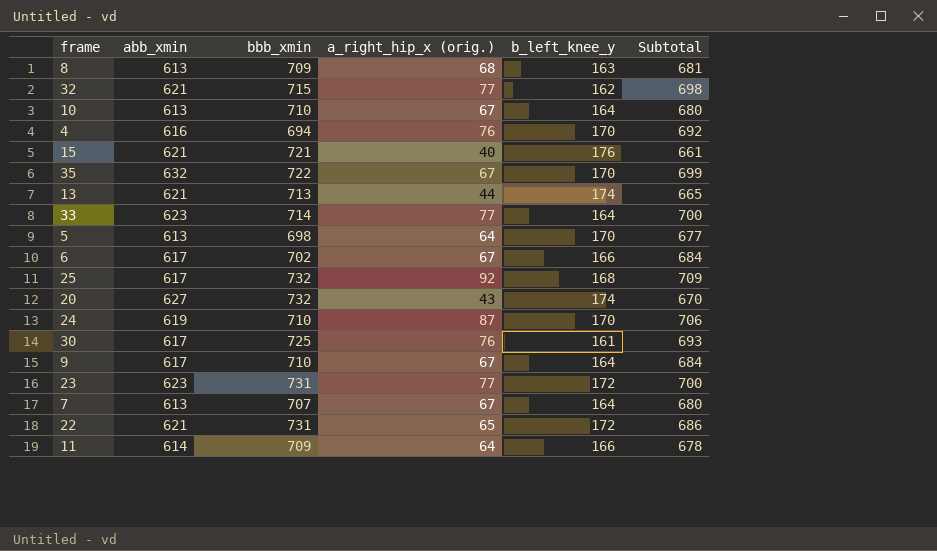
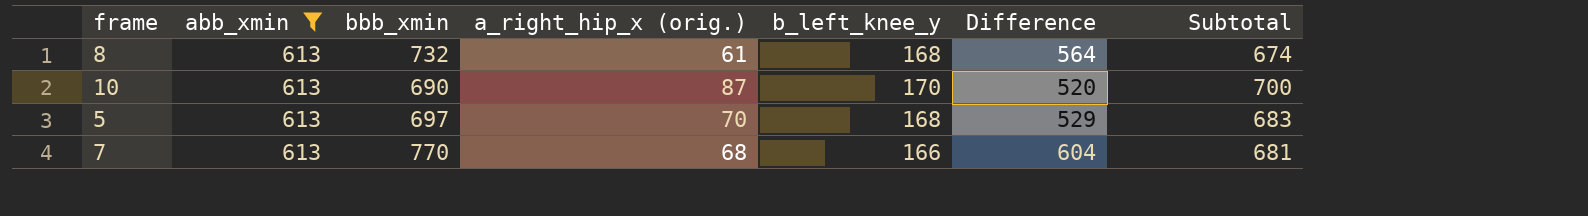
filter: none -> abb_xmin = 613
column Difference | formula: none -> [bbb_xmin] - [b_left_knee_y]
8 | bbb_xmin: 709 -> 732
8 | a_right_hip_x (orig.): 68 -> 61
8 | b_left_knee_y: 163 -> 168
8 | Subtotal: 681 -> 674
10 | bbb_xmin: 710 -> 690
10 | a_right_hip_x (orig.): 67 -> 87
10 | b_left_knee_y: 164 -> 170
10 | Subtotal: 680 -> 700
5 | bbb_xmin: 698 -> 697
5 | a_right_hip_x (orig.): 64 -> 70
5 | b_left_knee_y: 170 -> 168
5 | Subtotal: 677 -> 683
7 | bbb_xmin: 707 -> 770
7 | a_right_hip_x (orig.): 67 -> 68
7 | b_left_knee_y: 164 -> 166
7 | Subtotal: 680 -> 681

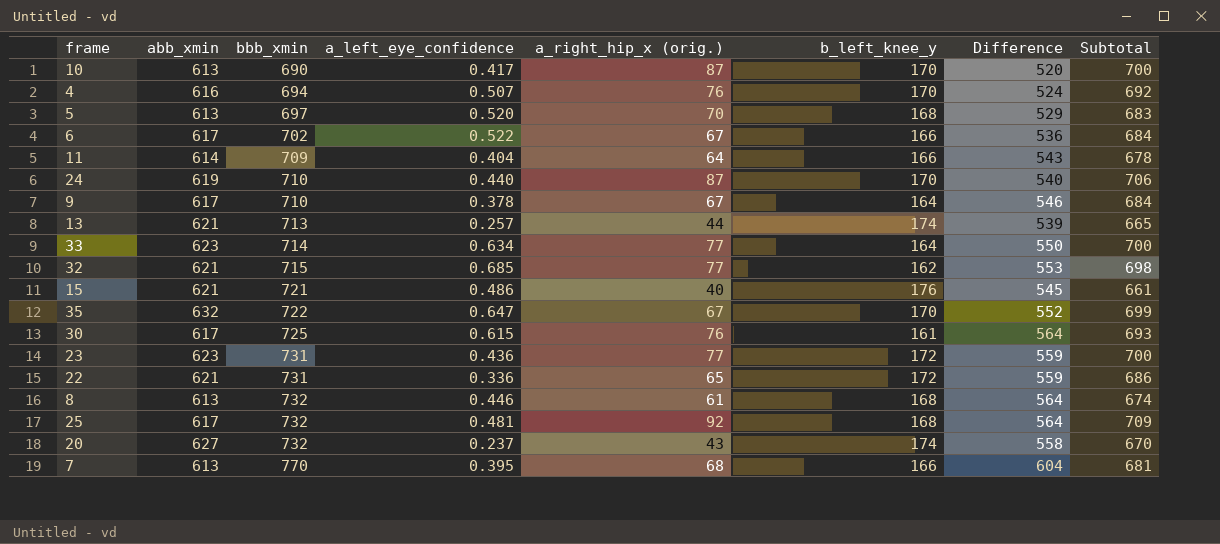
filter: abb_xmin = 613 -> none
row order: none -> bbb_xmin ascending
column a_left_eye_confidence | position: none -> 4

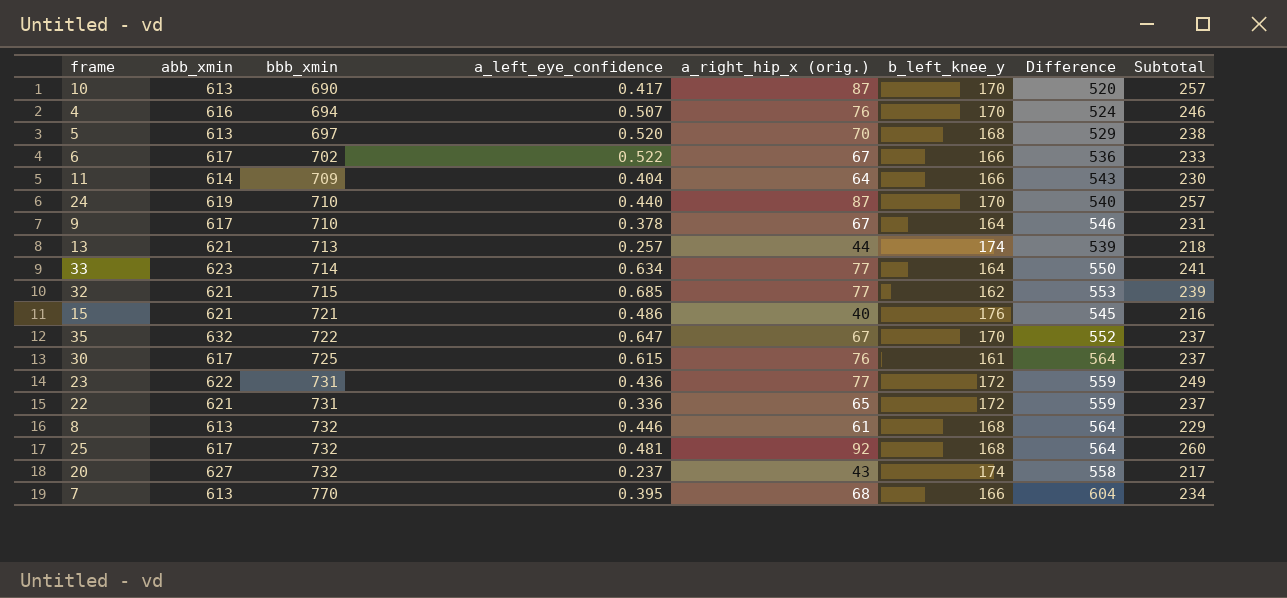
column Subtotal | formula: [abb_xmin] + [a_right_hip_x (orig.)] -> [a_right_hip_x (orig.)] + [b_left_knee_y]
23 | abb_xmin: 623 -> 622

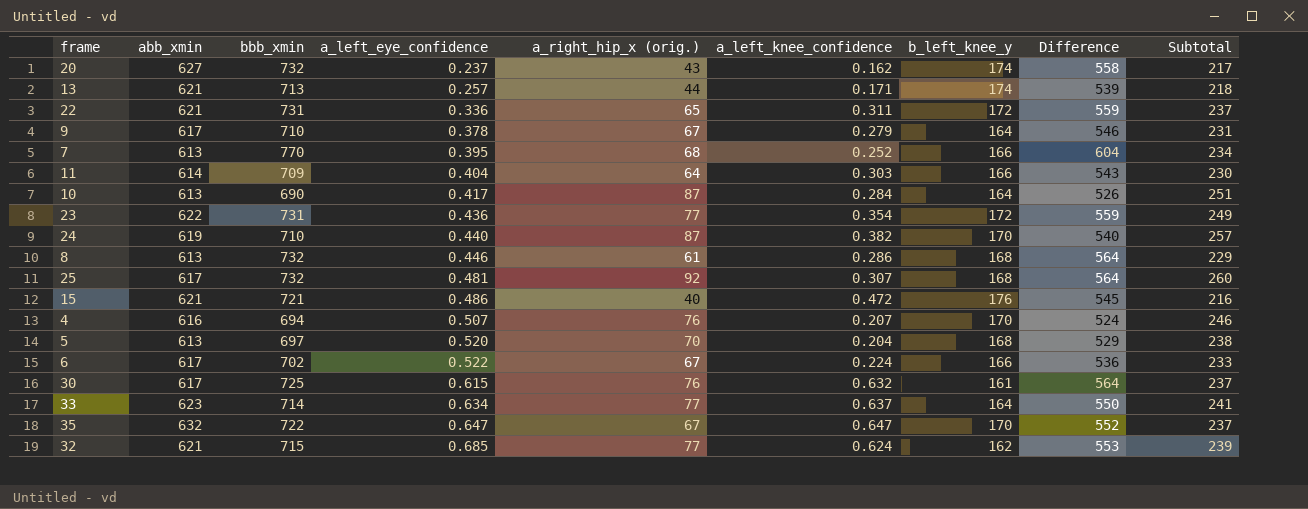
row order: bbb_xmin ascending -> a_left_eye_confidence ascending
column a_left_knee_confidence | position: none -> 6
10 | b_left_knee_y: 170 -> 164
10 | Difference: 520 -> 526
10 | Subtotal: 257 -> 251

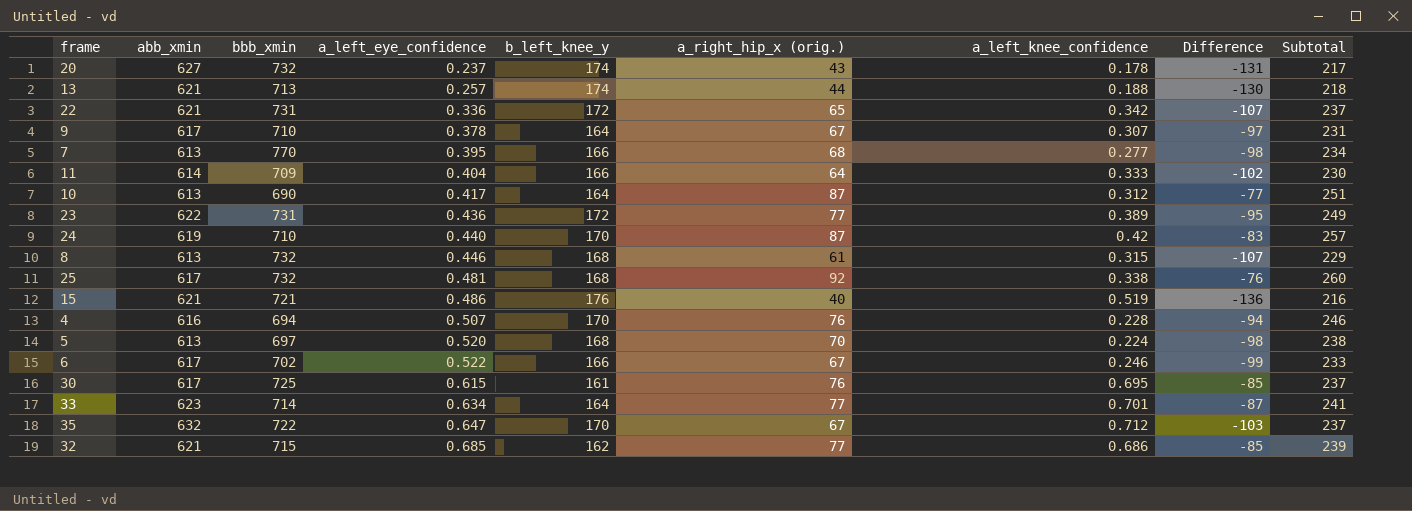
column b_left_knee_y | position: 7 -> 5
column Difference | formula: [bbb_xmin] - [b_left_knee_y] -> [a_right_hip_x (orig.)] - [b_left_knee_y]
20 | a_left_knee_confidence: 0.162 -> 0.178
13 | a_left_knee_confidence: 0.171 -> 0.188
22 | a_left_knee_confidence: 0.311 -> 0.342
9 | a_left_knee_confidence: 0.279 -> 0.307
7 | a_left_knee_confidence: 0.252 -> 0.277
11 | a_left_knee_confidence: 0.303 -> 0.333
10 | a_left_knee_confidence: 0.284 -> 0.312
23 | a_left_knee_confidence: 0.354 -> 0.389
24 | a_left_knee_confidence: 0.382 -> 0.42
8 | a_left_knee_confidence: 0.286 -> 0.315
25 | a_left_knee_confidence: 0.307 -> 0.338
15 | a_left_knee_confidence: 0.472 -> 0.519
4 | a_left_knee_confidence: 0.207 -> 0.228
5 | a_left_knee_confidence: 0.204 -> 0.224
6 | a_left_knee_confidence: 0.224 -> 0.246
30 | a_left_knee_confidence: 0.632 -> 0.695
33 | a_left_knee_confidence: 0.637 -> 0.701
35 | a_left_knee_confidence: 0.647 -> 0.712
32 | a_left_knee_confidence: 0.624 -> 0.686

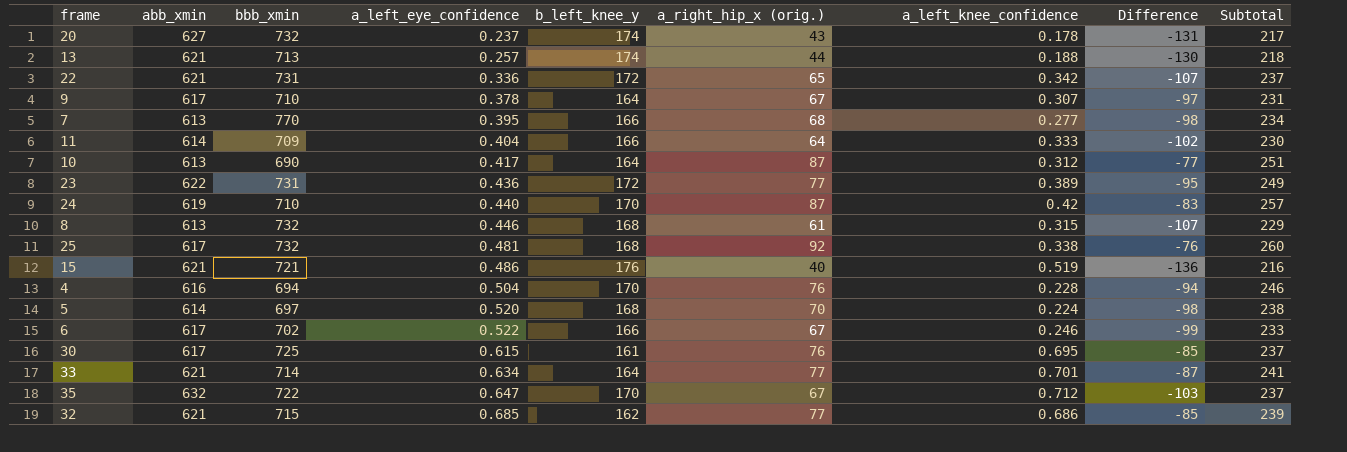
4 | a_left_eye_confidence: 0.507 -> 0.504
5 | abb_xmin: 613 -> 614
33 | abb_xmin: 623 -> 621

